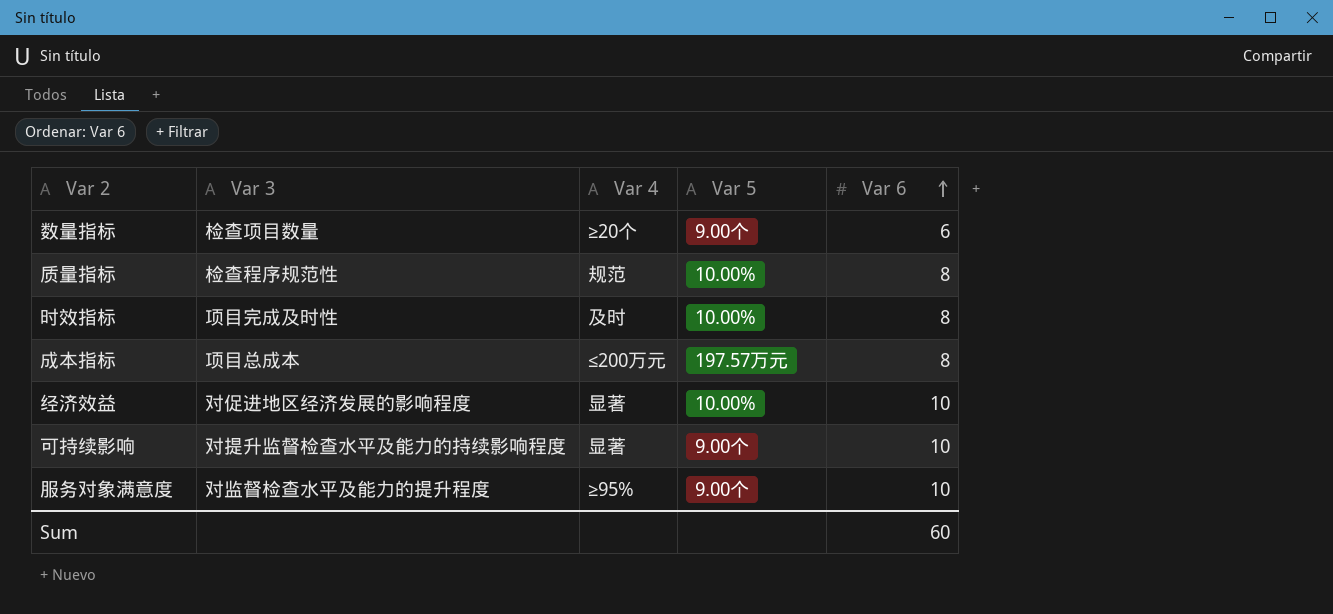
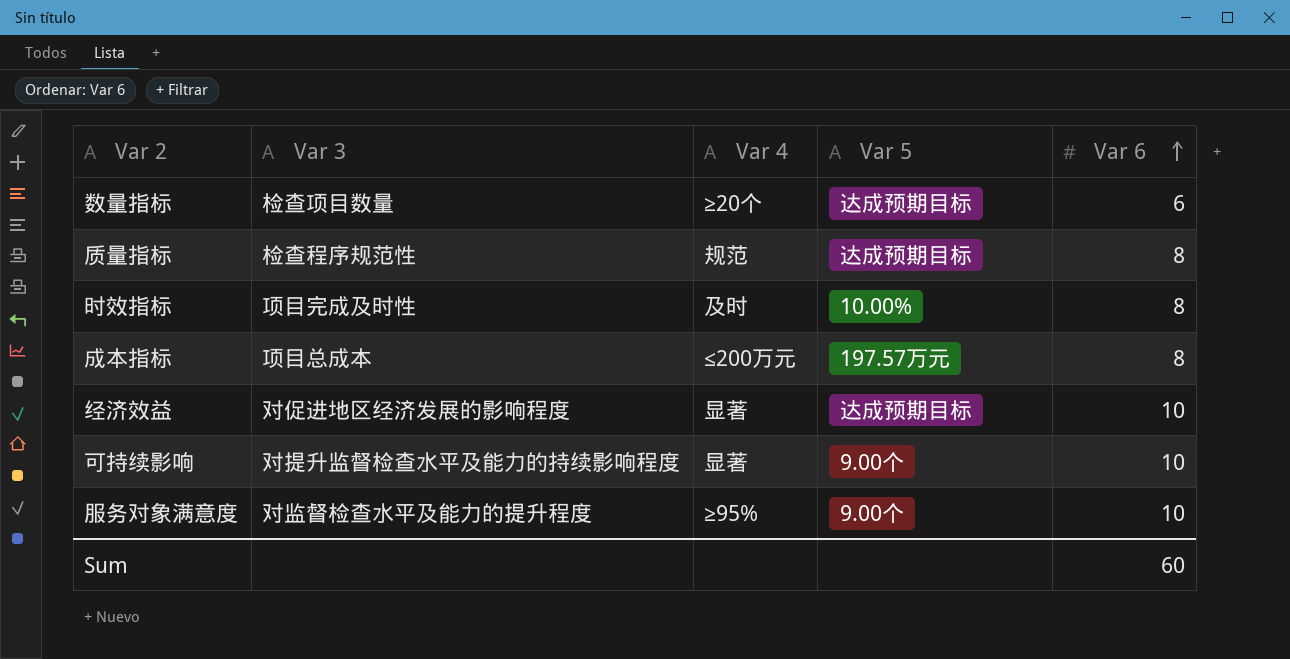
数量指标 | Var 5: 9.00个 -> 达成预期目标
质量指标 | Var 5: 10.00% -> 达成预期目标
经济效益 | Var 5: 10.00% -> 达成预期目标

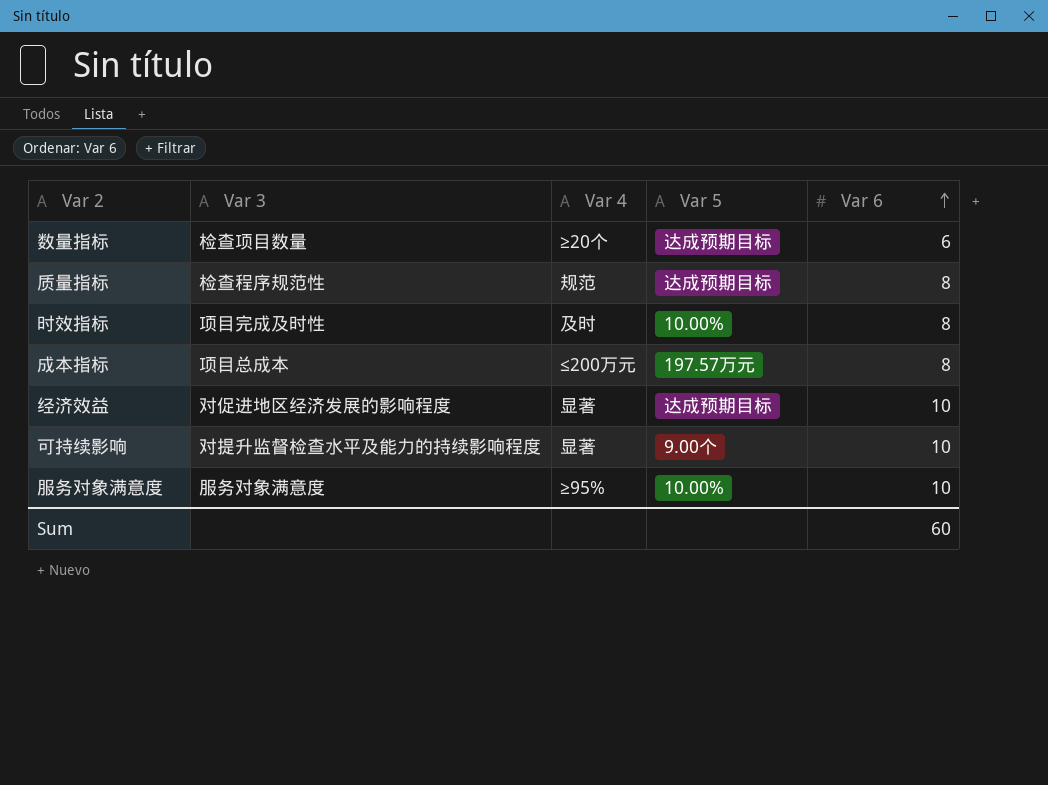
服务对象满意度 | Var 3: 对监督检查水平及能力的提升程度 -> 服务对象满意度
服务对象满意度 | Var 5: 9.00个 -> 10.00%

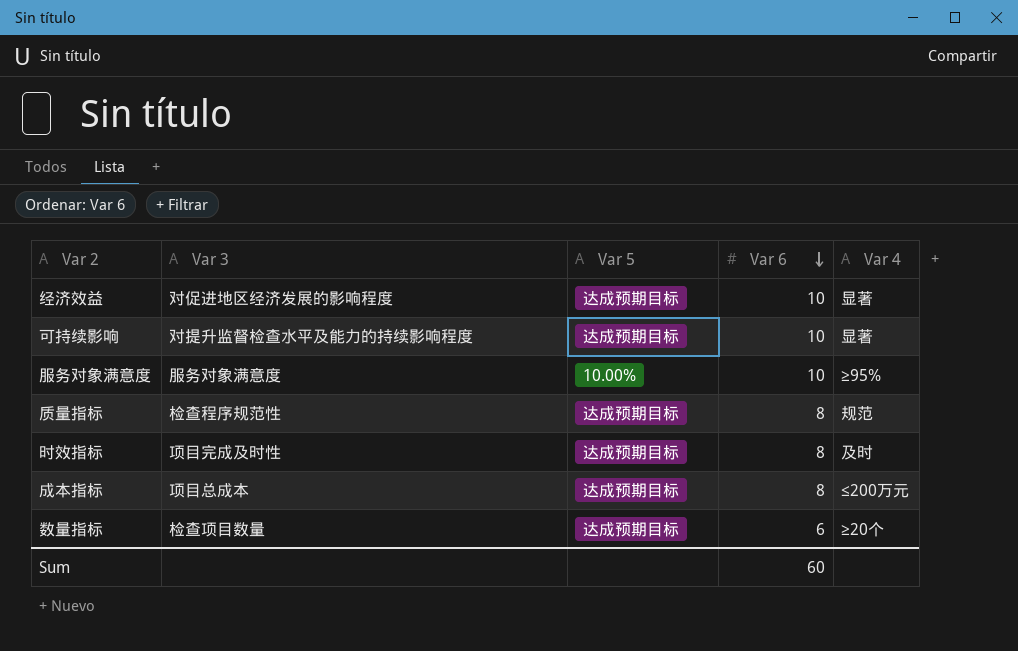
row order: Var 6 ascending -> Var 6 descending
column Var 4 | position: 3 -> 5
可持续影响 | Var 5: 9.00个 -> 达成预期目标
时效指标 | Var 5: 10.00% -> 达成预期目标
成本指标 | Var 5: 197.57万元 -> 达成预期目标

